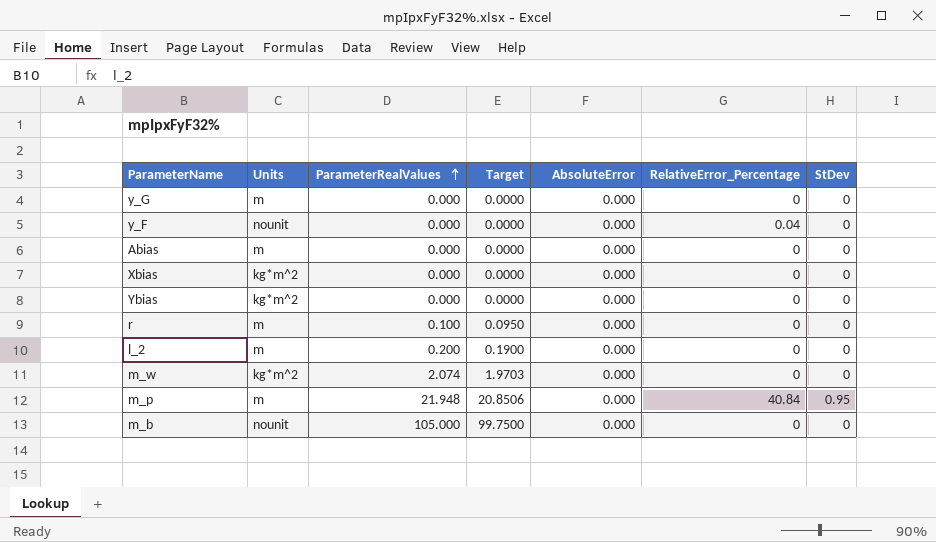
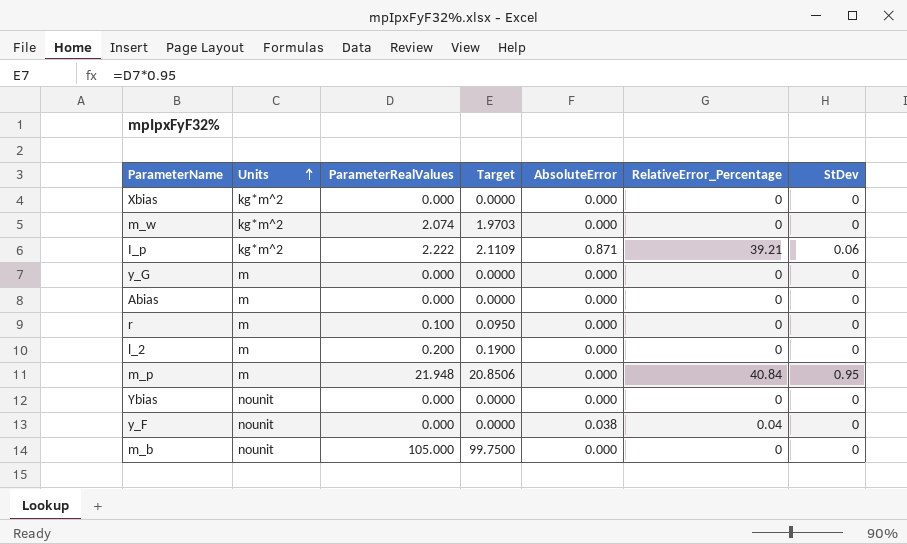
row order: ParameterRealValues ascending -> Units ascending
row I_p: none -> kg*m^2 | 2.222 | 2.1109 | 0.871 | 39.21 | 0.06
Ybias | Units: kg*m^2 -> nounit
y_F | AbsoluteError: 0.000 -> 0.038

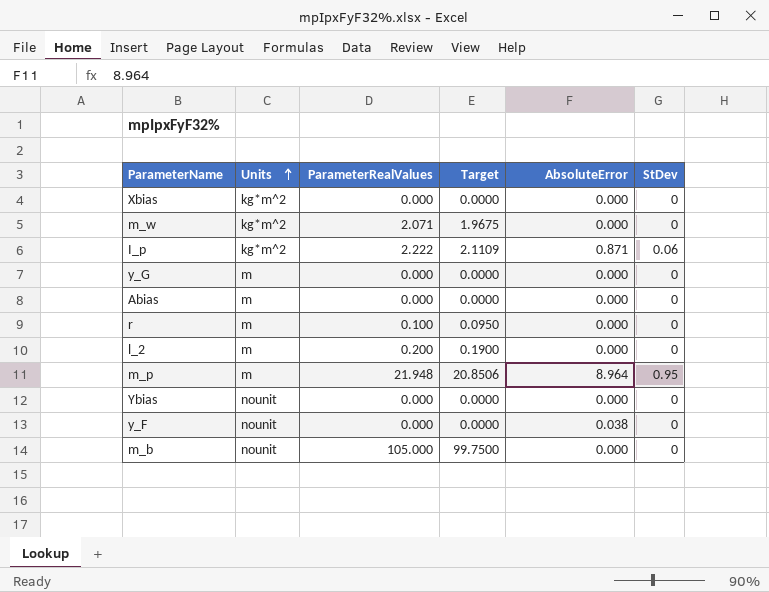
column RelativeError_Percentage | position: 6 -> none
m_w | ParameterRealValues: 2.074 -> 2.071
m_w | Target: 1.9703 -> 1.9675
m_p | AbsoluteError: 0.000 -> 8.964

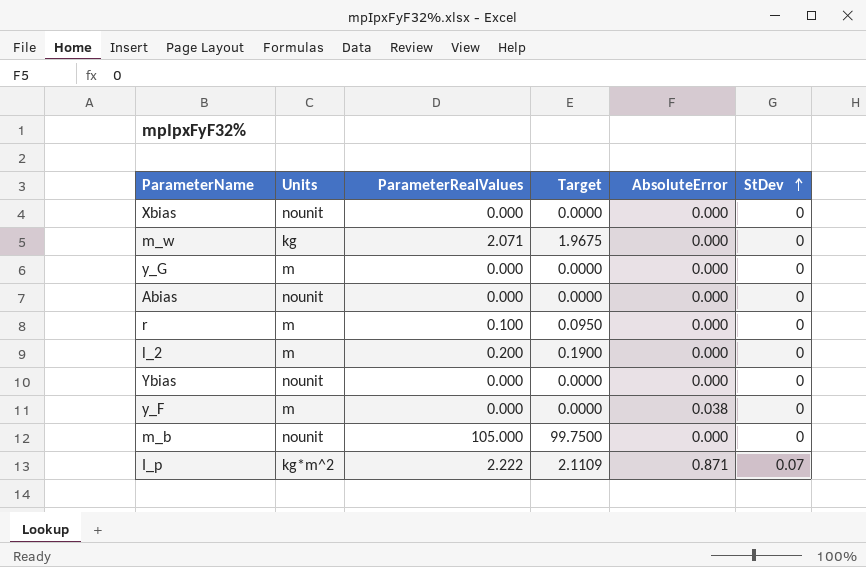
row order: Units ascending -> StDev ascending
row m_p: m | 21.948 | 20.8506 | 8.964 | 0.95 -> none
Xbias | Units: kg*m^2 -> nounit
m_w | Units: kg*m^2 -> kg
Abias | Units: m -> nounit
y_F | Units: nounit -> m
I_p | StDev: 0.06 -> 0.07

